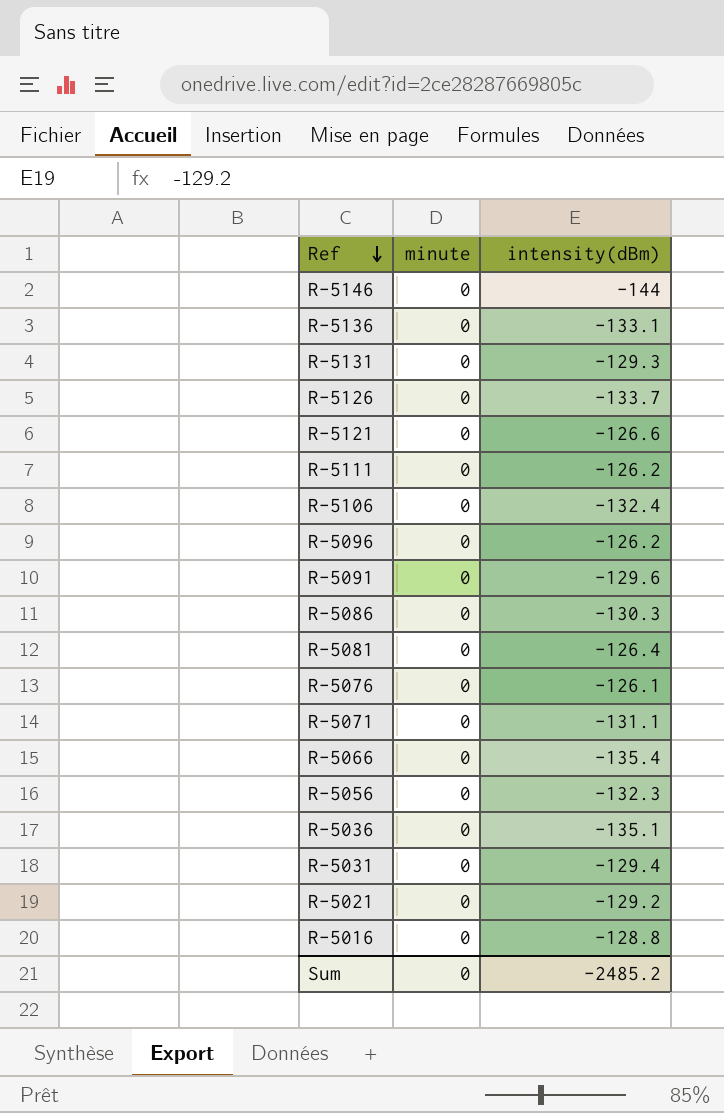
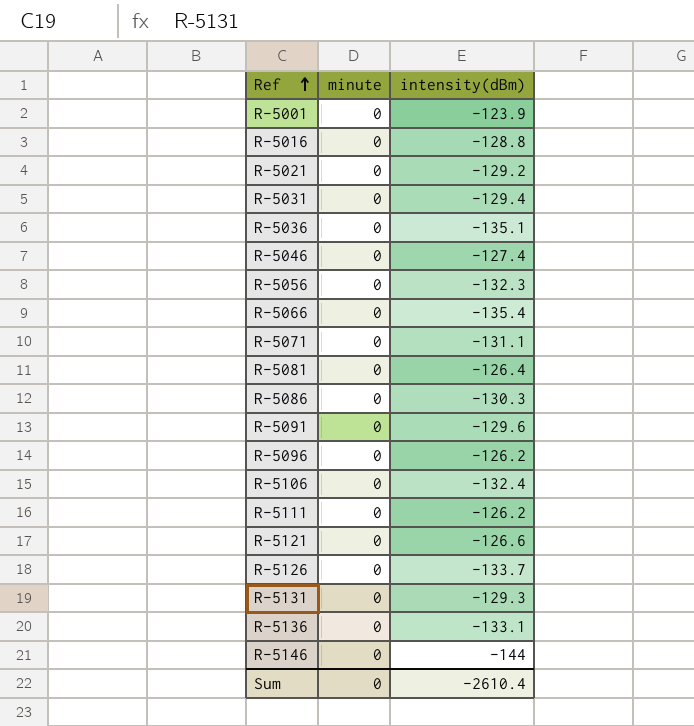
row order: Ref descending -> Ref ascending
row R-5076: 0 | -126.1 -> none
row R-5001: none -> 0 | -123.9
row R-5046: none -> 0 | -127.4
Sum | intensity(dBm): -2485.2 -> -2610.4

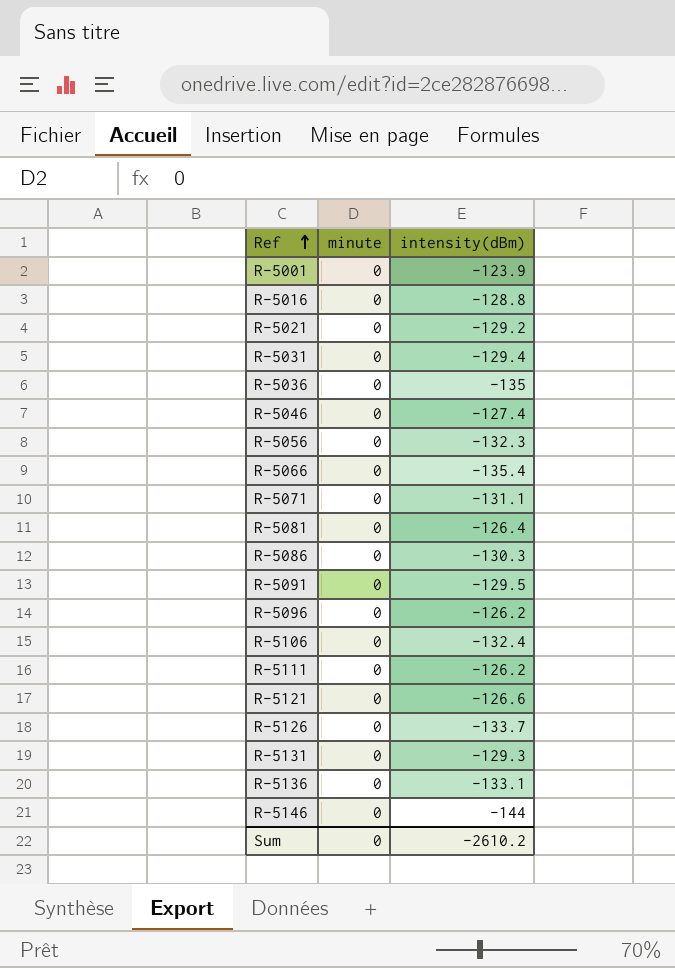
R-5036 | intensity(dBm): -135.1 -> -135
R-5091 | intensity(dBm): -129.6 -> -129.5
Sum | intensity(dBm): -2610.4 -> -2610.2

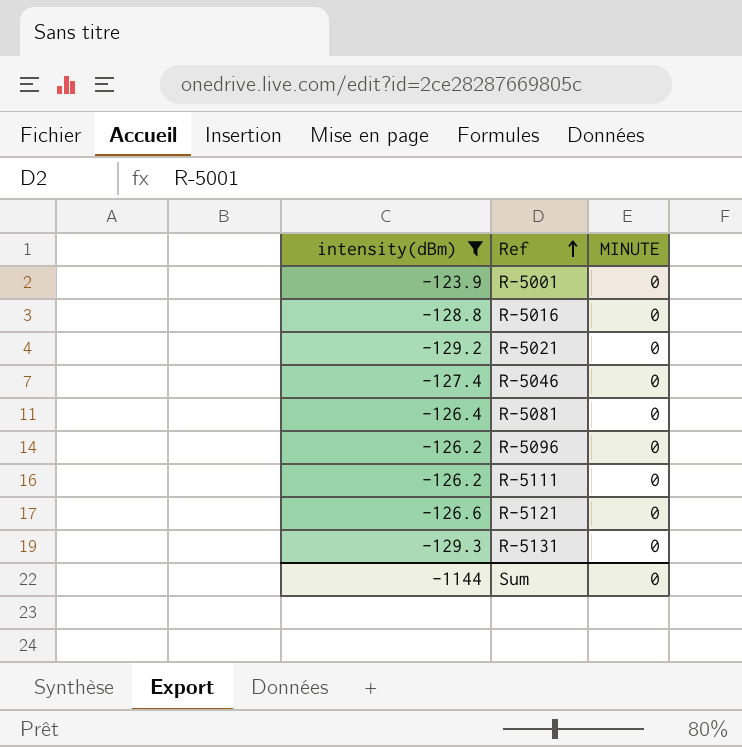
filter: none -> intensity(dBm) >= -129.3
column intensity(dBm) | position: 3 -> 1
column name: minute -> MINUTE
Sum | intensity(dBm): -2610.2 -> -1144

